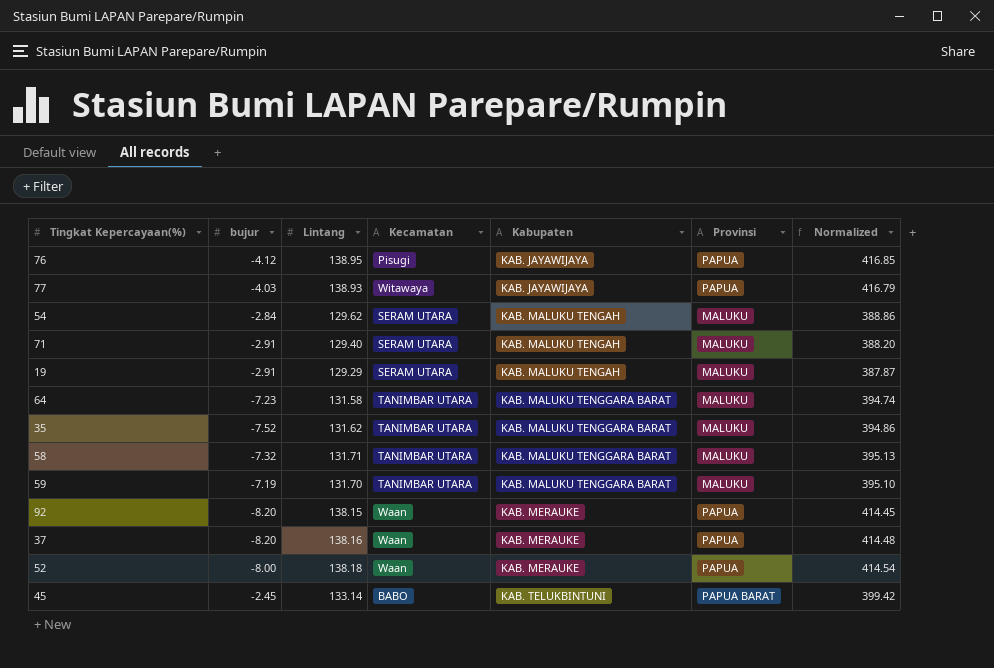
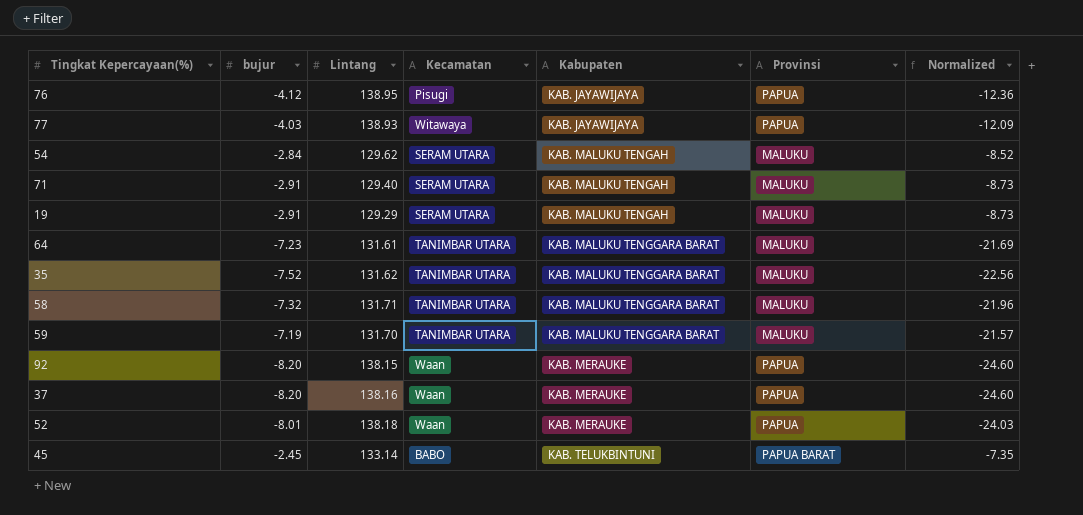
column Normalized | formula: [Lintang] * 3 -> [bujur] * 3
64 | Lintang: 131.58 -> 131.61
52 | bujur: -8.00 -> -8.01

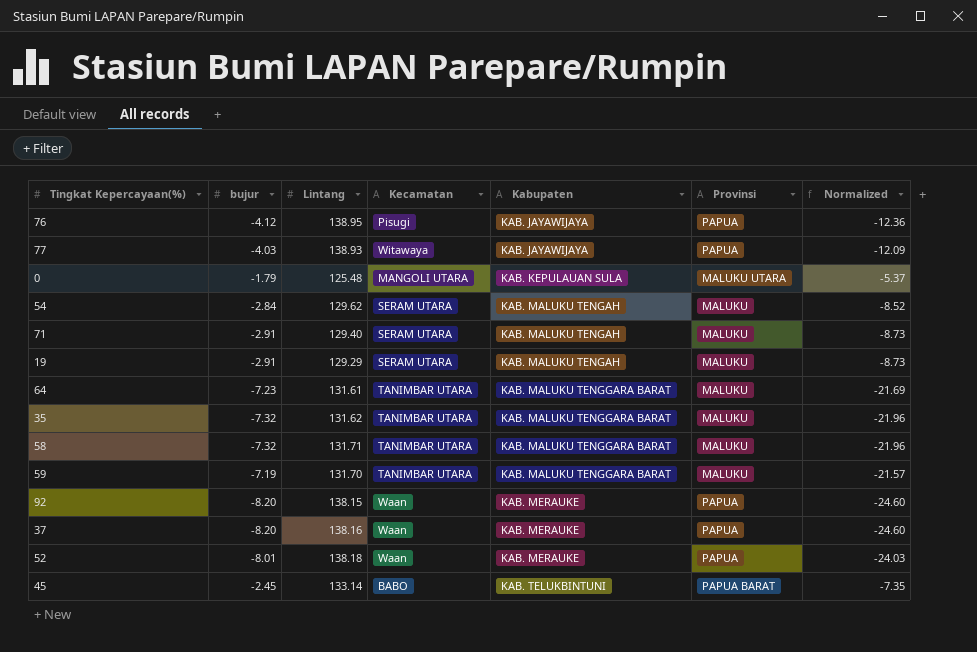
row 0: none -> -1.79 | 125.48 | MANGOLI UTARA | KAB. KEPULAUAN SULA | MALUKU UTARA | -5.37
35 | bujur: -7.52 -> -7.32
35 | Normalized: -22.56 -> -21.96

